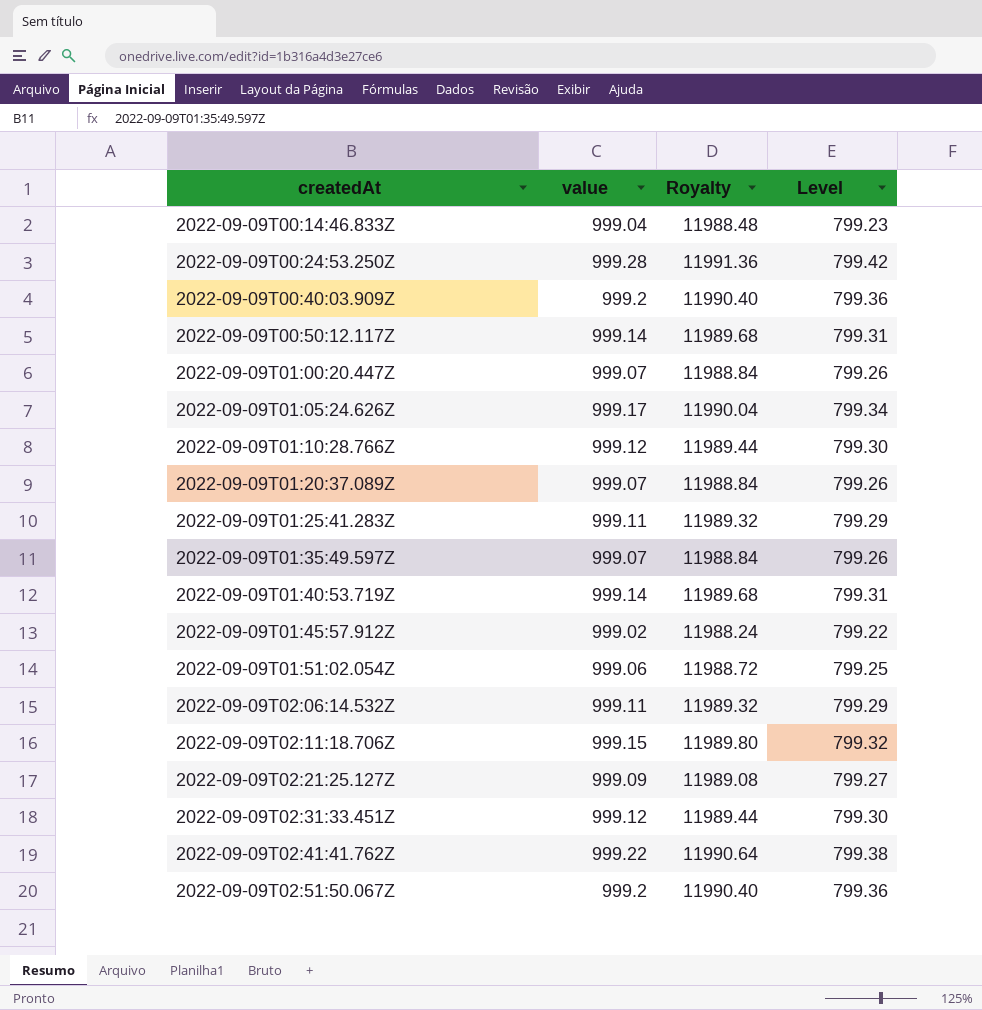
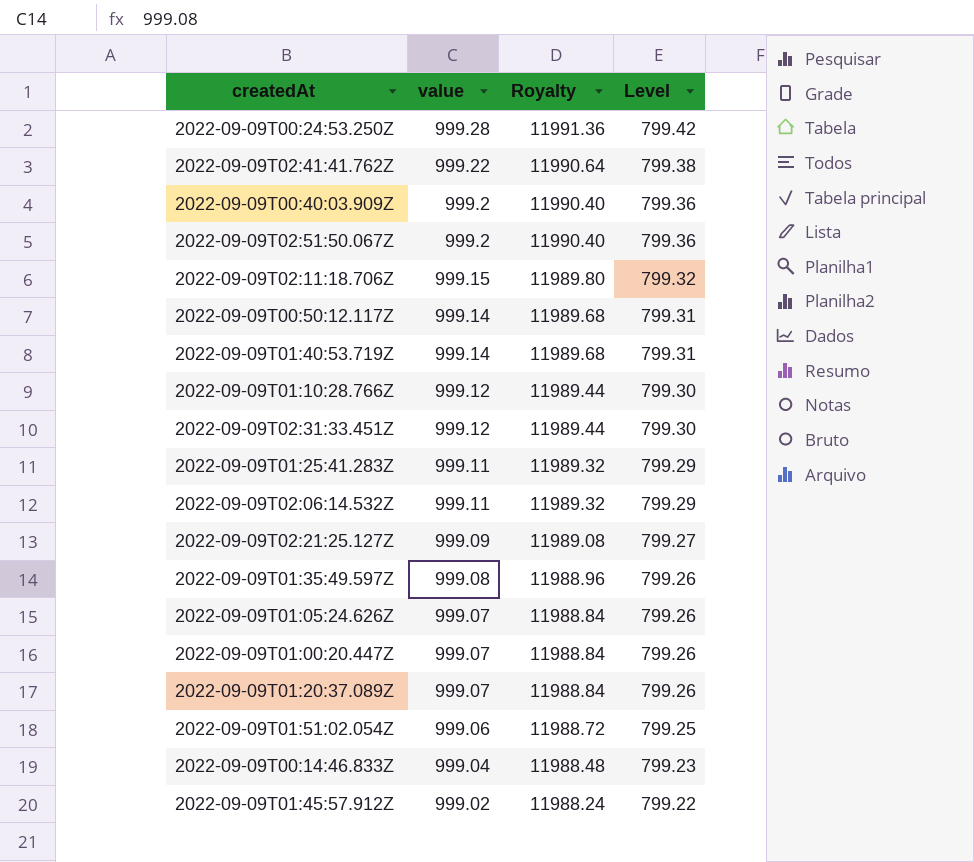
row order: createdAt ascending -> value descending
2022-09-09T01:35:49.597Z | value: 999.07 -> 999.08
2022-09-09T01:35:49.597Z | Royalty: 11988.84 -> 11988.96
2022-09-09T01:05:24.626Z | value: 999.17 -> 999.07
2022-09-09T01:05:24.626Z | Royalty: 11990.04 -> 11988.84
2022-09-09T01:05:24.626Z | Level: 799.34 -> 799.26

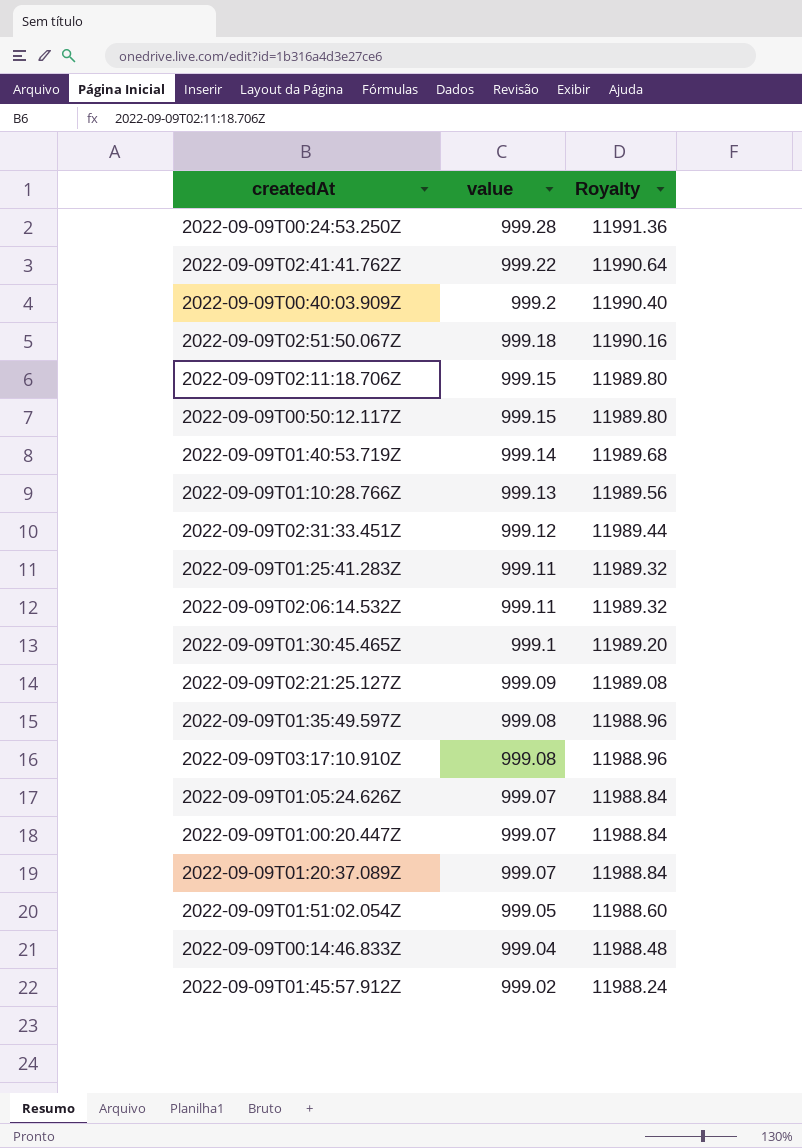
column Level | formula: [value] * 0.8 -> none
2022-09-09T02:51:50.067Z | value: 999.2 -> 999.18
2022-09-09T02:51:50.067Z | Royalty: 11990.40 -> 11990.16
2022-09-09T00:50:12.117Z | value: 999.14 -> 999.15
2022-09-09T00:50:12.117Z | Royalty: 11989.68 -> 11989.80
2022-09-09T01:10:28.766Z | value: 999.12 -> 999.13
2022-09-09T01:10:28.766Z | Royalty: 11989.44 -> 11989.56
row 2022-09-09T01:30:45.465Z: none -> 999.1 | 11989.20
row 2022-09-09T03:17:10.910Z: none -> 999.08 | 11988.96
2022-09-09T01:51:02.054Z | value: 999.06 -> 999.05
2022-09-09T01:51:02.054Z | Royalty: 11988.72 -> 11988.60

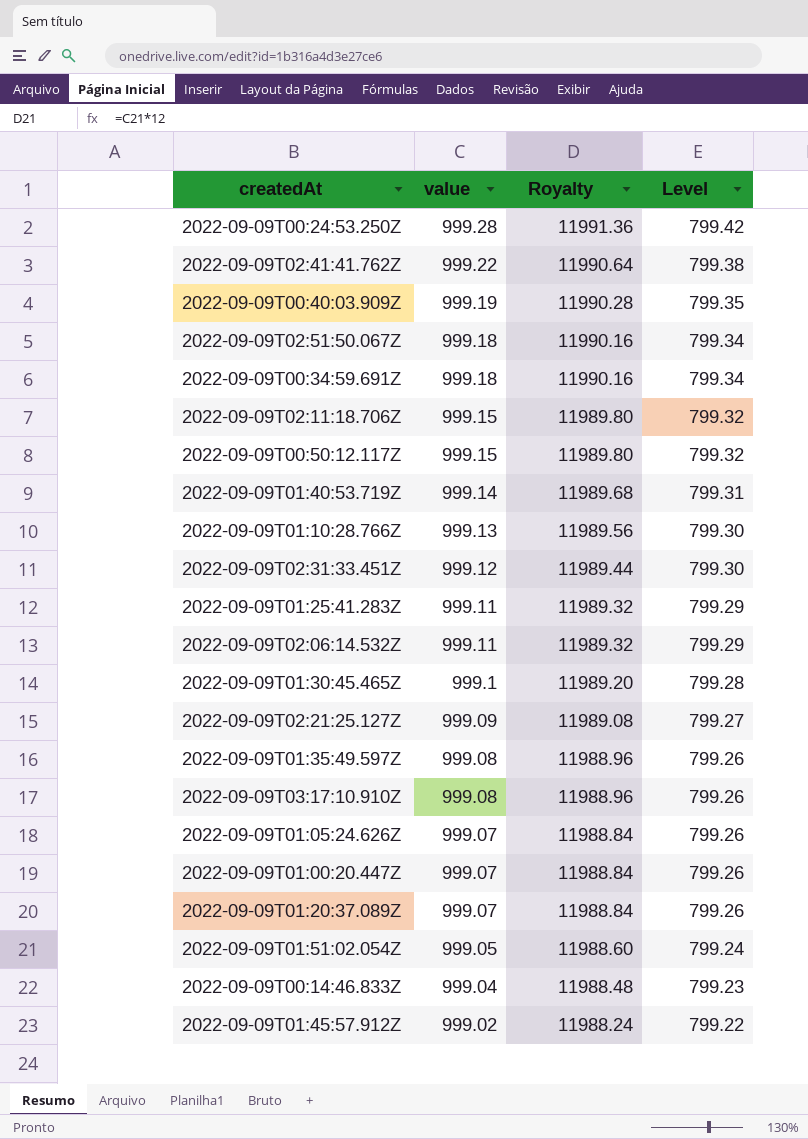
column Level | formula: none -> [value] * 0.8
2022-09-09T00:40:03.909Z | value: 999.2 -> 999.19
2022-09-09T00:40:03.909Z | Royalty: 11990.40 -> 11990.28
row 2022-09-09T00:34:59.691Z: none -> 999.18 | 11990.16 | 799.34

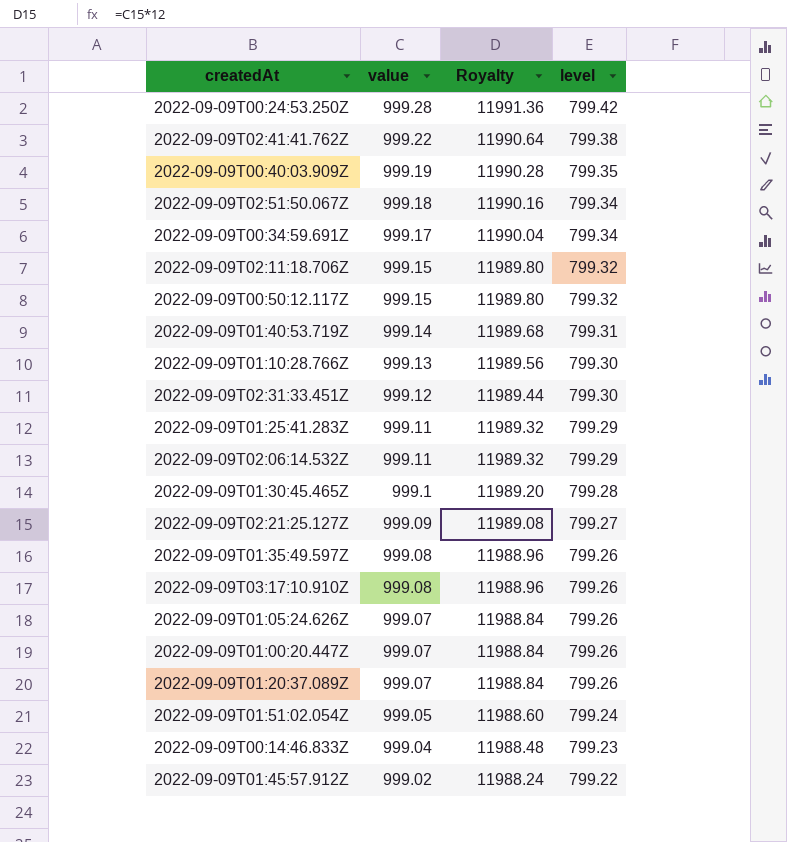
column name: Level -> level
2022-09-09T00:34:59.691Z | value: 999.18 -> 999.17
2022-09-09T00:34:59.691Z | Royalty: 11990.16 -> 11990.04

